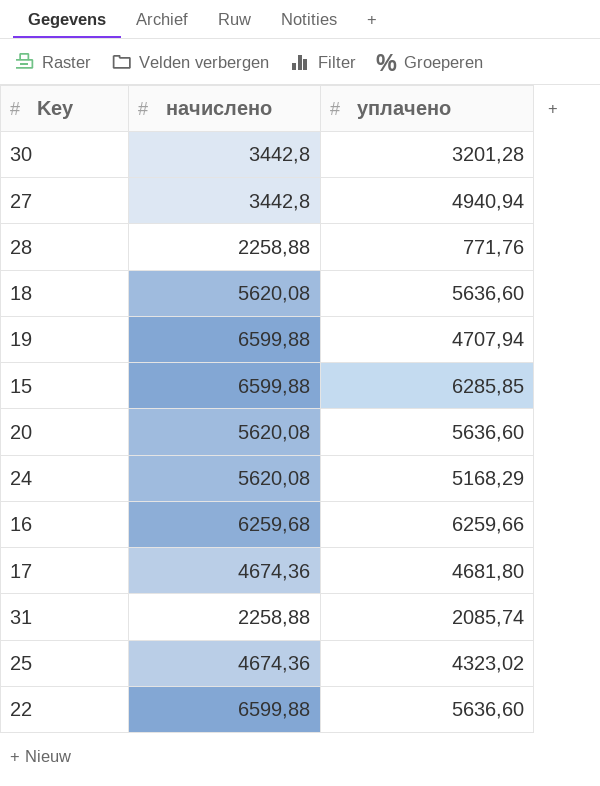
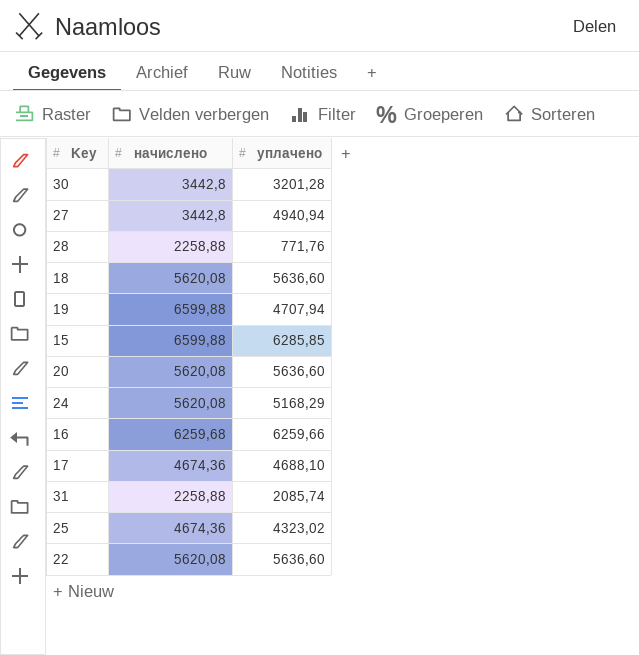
17 | уплачено: 4681,80 -> 4688,10
22 | начислено: 6599,88 -> 5620,08

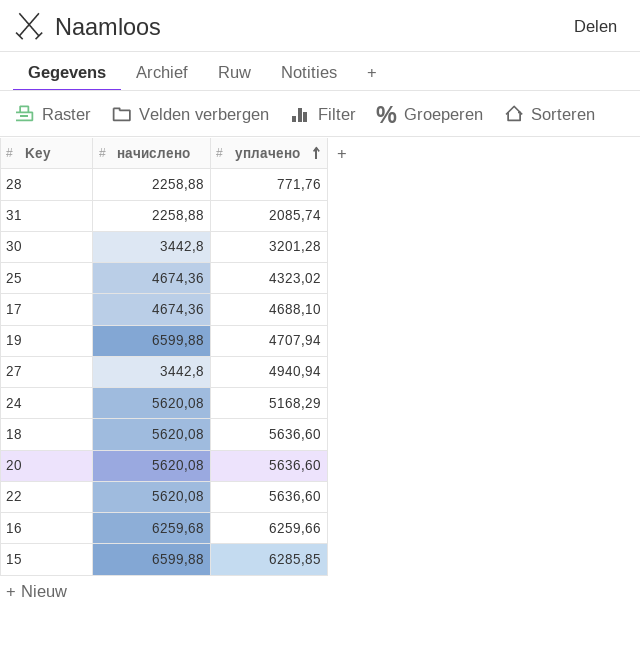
row order: none -> уплачено ascending

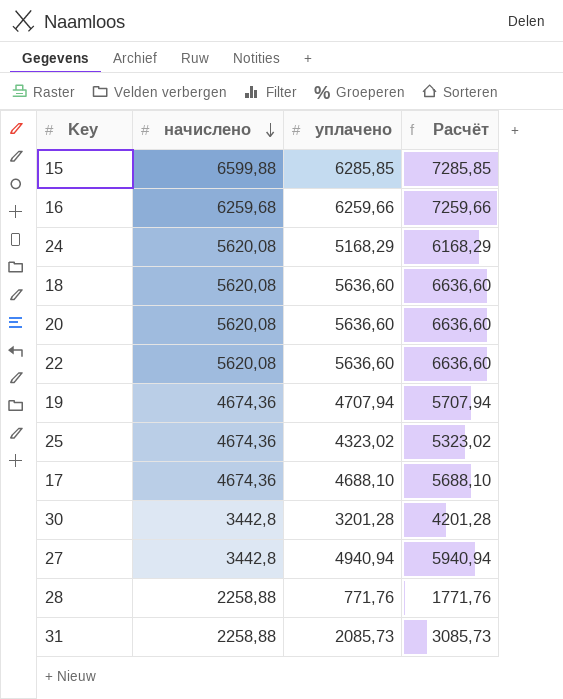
row order: уплачено ascending -> начислено descending
column Расчёт | formula: none -> [уплачено] + 1000
19 | начислено: 6599,88 -> 4674,36
31 | уплачено: 2085,74 -> 2085,73

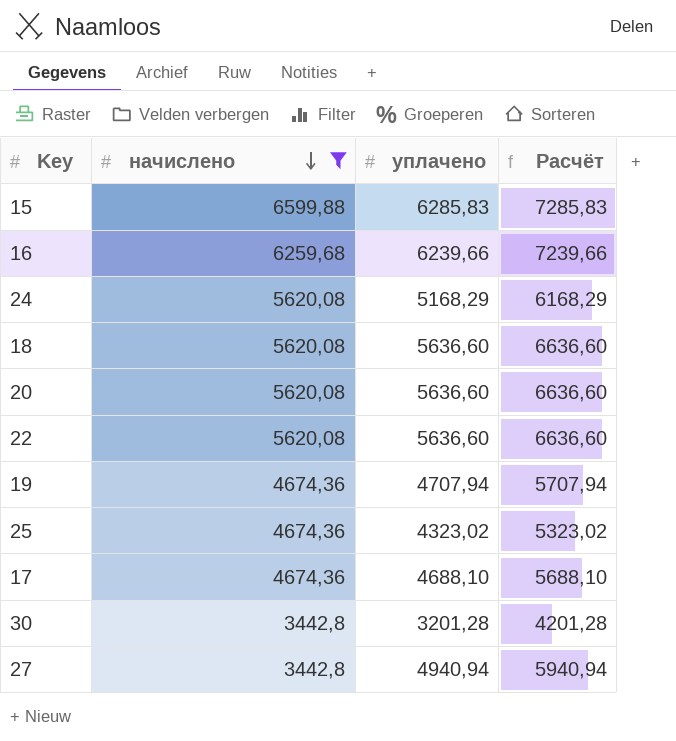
filter: none -> начислено != 2258,88
15 | уплачено: 6285,85 -> 6285,83
15 | Расчёт: 7285,85 -> 7285,83
16 | уплачено: 6259,66 -> 6239,66
16 | Расчёт: 7259,66 -> 7239,66

